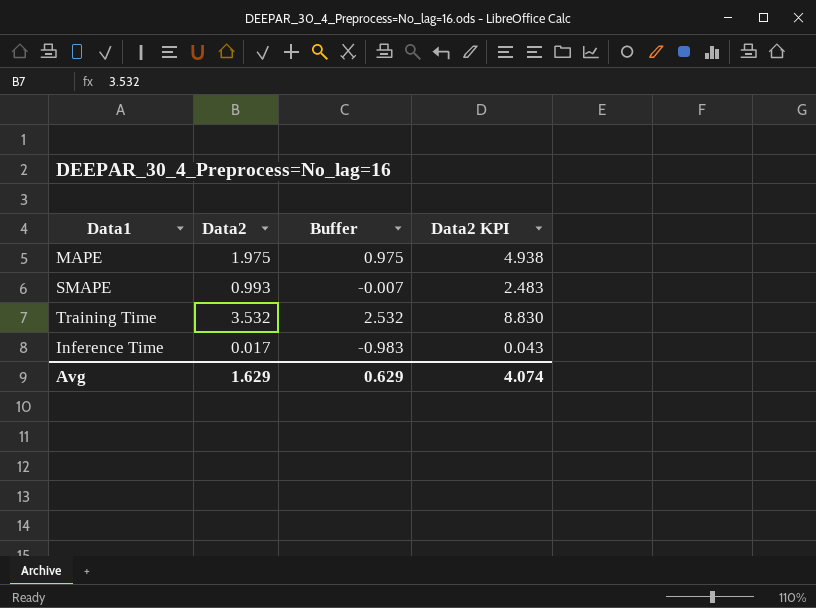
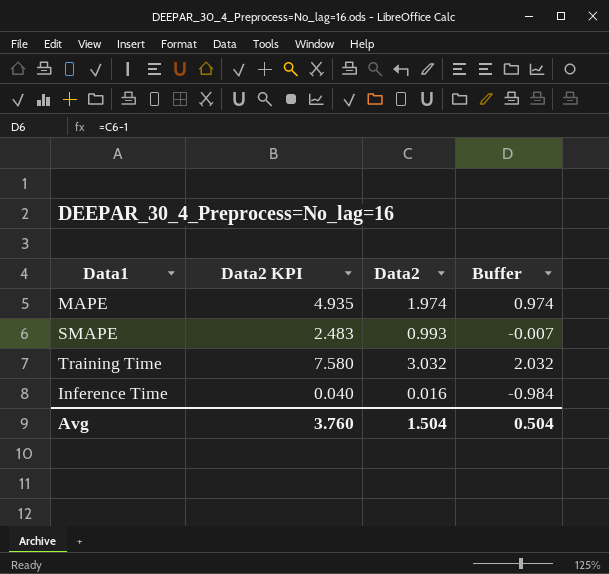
column Data2 KPI | position: 4 -> 2
MAPE | Data2 KPI: 4.938 -> 4.935
MAPE | Data2: 1.975 -> 1.974
MAPE | Buffer: 0.975 -> 0.974
Training Time | Data2 KPI: 8.830 -> 7.580
Training Time | Data2: 3.532 -> 3.032
Training Time | Buffer: 2.532 -> 2.032
Inference Time | Data2 KPI: 0.043 -> 0.040
Inference Time | Data2: 0.017 -> 0.016
Inference Time | Buffer: -0.983 -> -0.984
Avg | Data2 KPI: 4.074 -> 3.760
Avg | Data2: 1.629 -> 1.504
Avg | Buffer: 0.629 -> 0.504

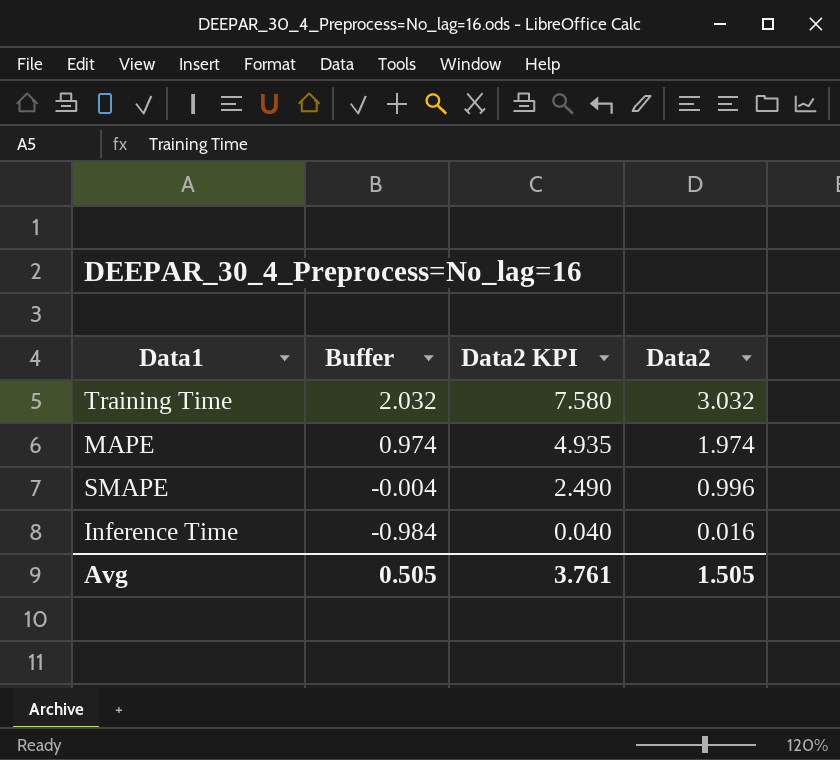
row order: none -> Buffer descending
column Buffer | position: 4 -> 2
SMAPE | Buffer: -0.007 -> -0.004
SMAPE | Data2 KPI: 2.483 -> 2.490
SMAPE | Data2: 0.993 -> 0.996
Avg | Buffer: 0.504 -> 0.505
Avg | Data2 KPI: 3.760 -> 3.761
Avg | Data2: 1.504 -> 1.505

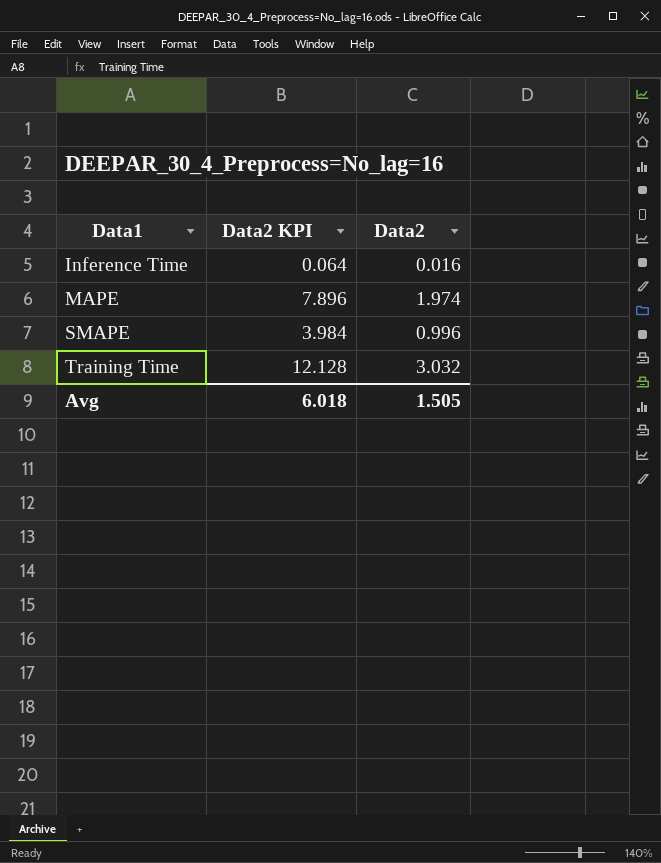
row order: Buffer descending -> Data1 ascending
column Buffer | formula: [Data2] - 1 -> none
column Data2 KPI | formula: [Data2] * 2.5 -> [Data2] * 4
Avg | Data2 KPI: 3.761 -> 6.018

